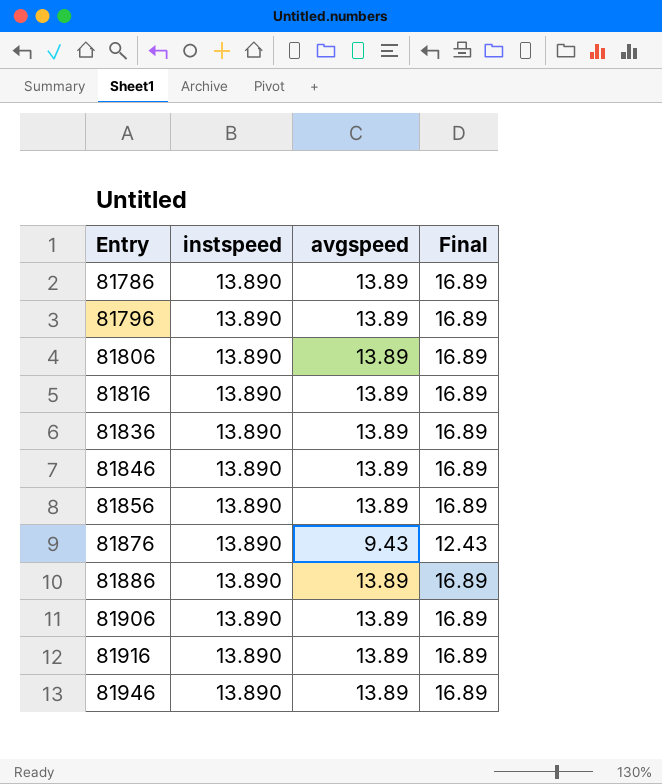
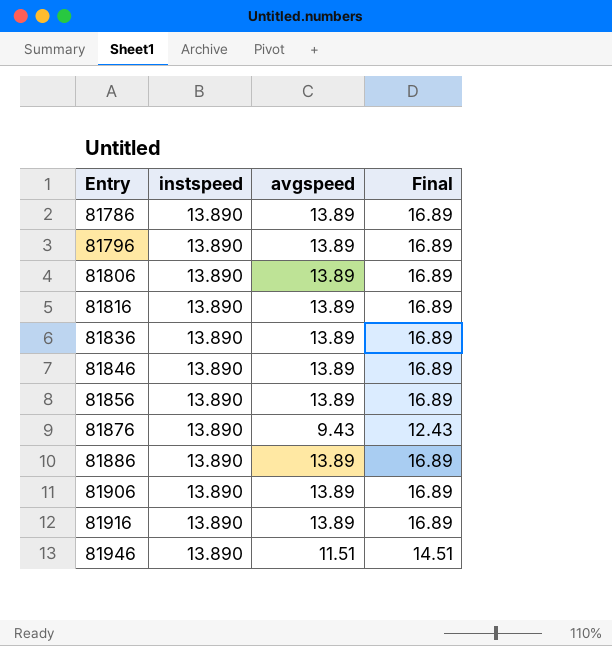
81946 | avgspeed: 13.89 -> 11.51
81946 | Final: 16.89 -> 14.51

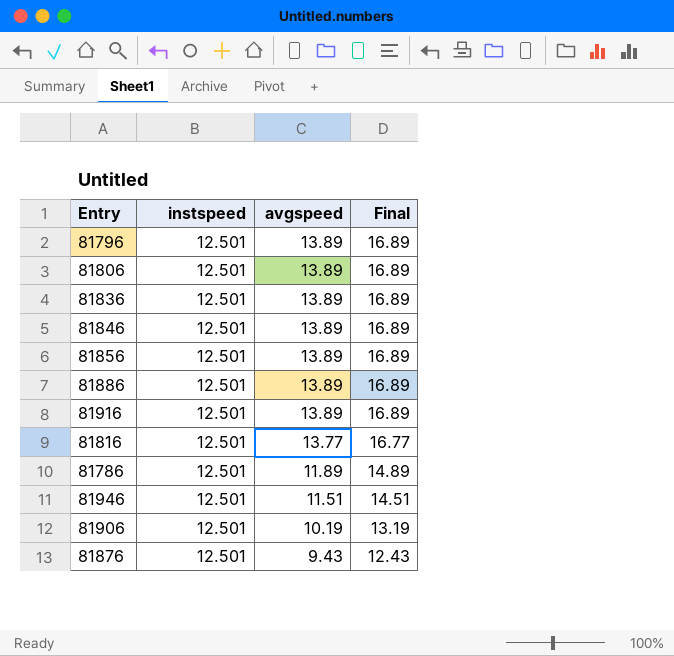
row order: Entry ascending -> avgspeed descending
81796 | instspeed: 13.890 -> 12.501
81806 | instspeed: 13.890 -> 12.501
81836 | instspeed: 13.890 -> 12.501
81846 | instspeed: 13.890 -> 12.501
81856 | instspeed: 13.890 -> 12.501
81886 | instspeed: 13.890 -> 12.501
81916 | instspeed: 13.890 -> 12.501
81816 | instspeed: 13.890 -> 12.501
81816 | avgspeed: 13.89 -> 13.77
81816 | Final: 16.89 -> 16.77
81786 | instspeed: 13.890 -> 12.501
81786 | avgspeed: 13.89 -> 11.89
81786 | Final: 16.89 -> 14.89
81946 | instspeed: 13.890 -> 12.501
81906 | instspeed: 13.890 -> 12.501
81906 | avgspeed: 13.89 -> 10.19
81906 | Final: 16.89 -> 13.19
81876 | instspeed: 13.890 -> 12.501

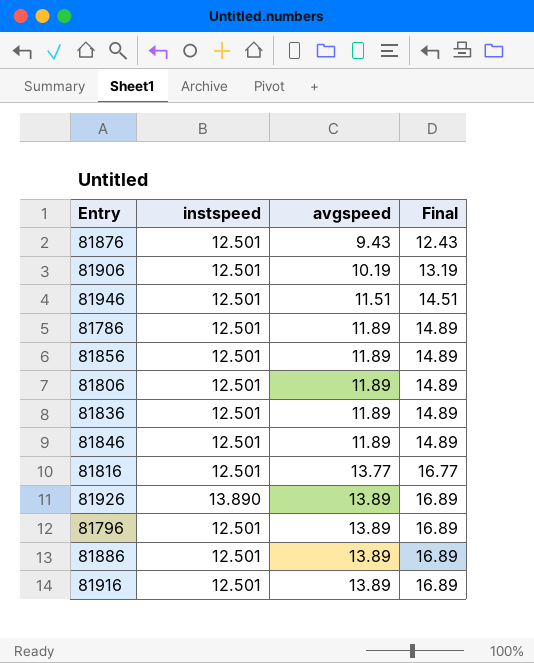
row order: avgspeed descending -> avgspeed ascending
81856 | avgspeed: 13.89 -> 11.89
81856 | Final: 16.89 -> 14.89
81806 | avgspeed: 13.89 -> 11.89
81806 | Final: 16.89 -> 14.89
81836 | avgspeed: 13.89 -> 11.89
81836 | Final: 16.89 -> 14.89
81846 | avgspeed: 13.89 -> 11.89
81846 | Final: 16.89 -> 14.89
row 81926: none -> 13.890 | 13.89 | 16.89

